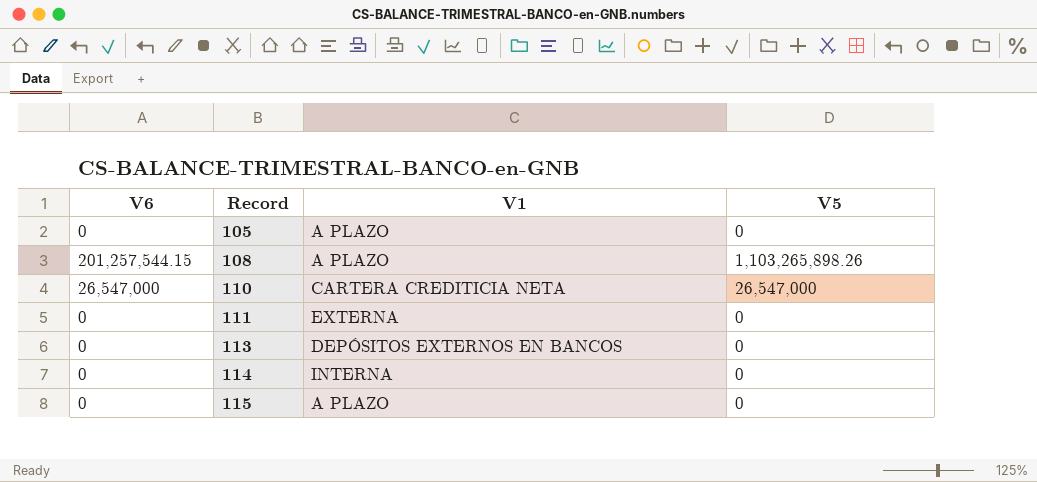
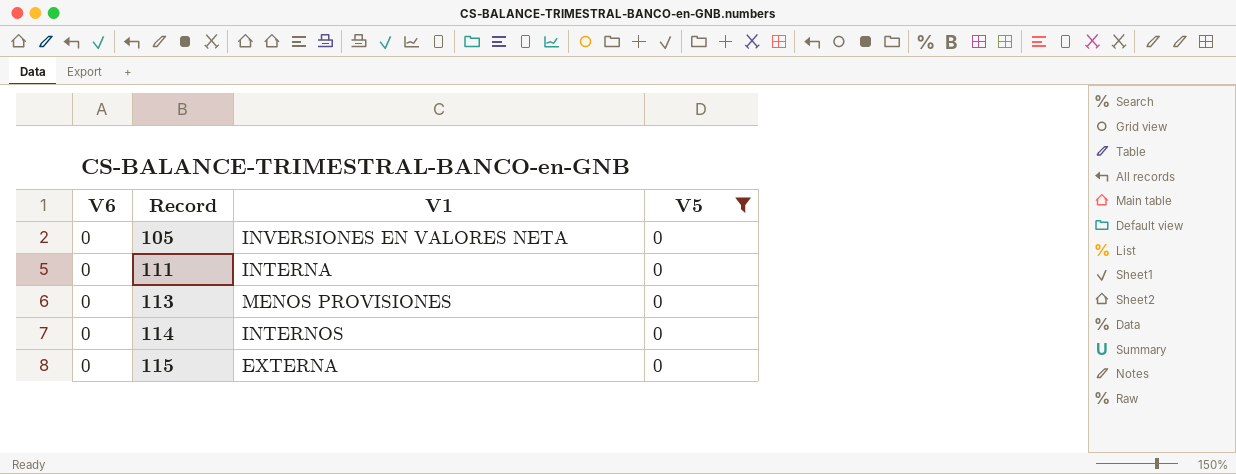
filter: none -> V5 = 0
105 | V1: A PLAZO -> INVERSIONES EN VALORES NETA
111 | V1: EXTERNA -> INTERNA
113 | V1: DEPÓSITOS EXTERNOS EN BANCOS -> MENOS PROVISIONES
114 | V1: INTERNA -> INTERNOS
115 | V1: A PLAZO -> EXTERNA

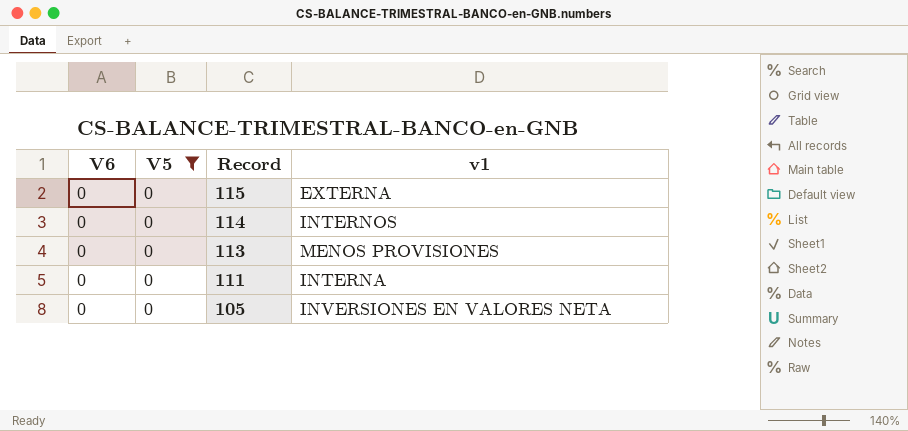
row order: Record ascending -> Record descending
column V5 | position: 4 -> 2
column name: V1 -> v1

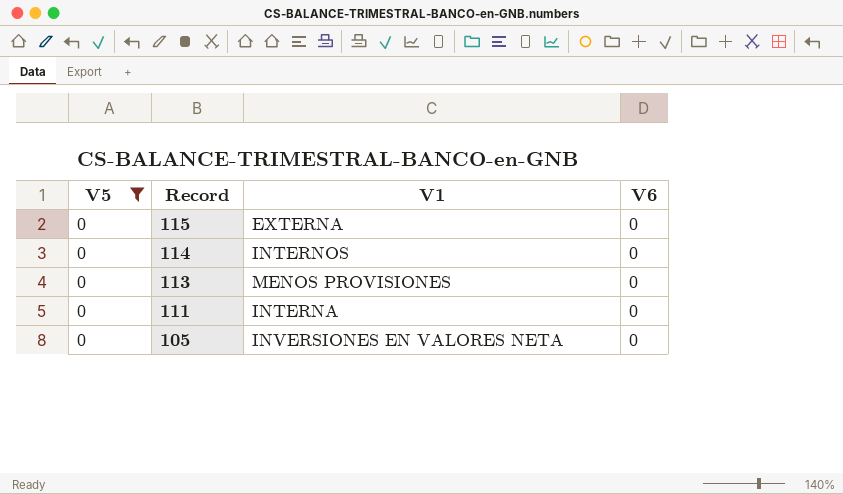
column name: v1 -> V1
column V6 | position: 1 -> 4

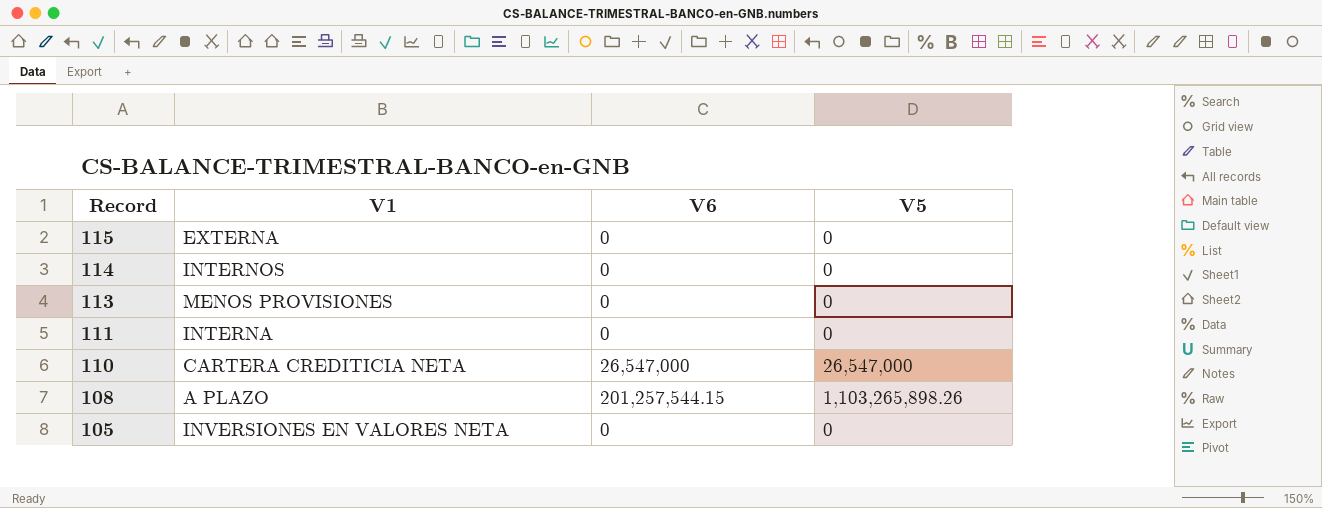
filter: V5 = 0 -> none
column V5 | position: 1 -> 4

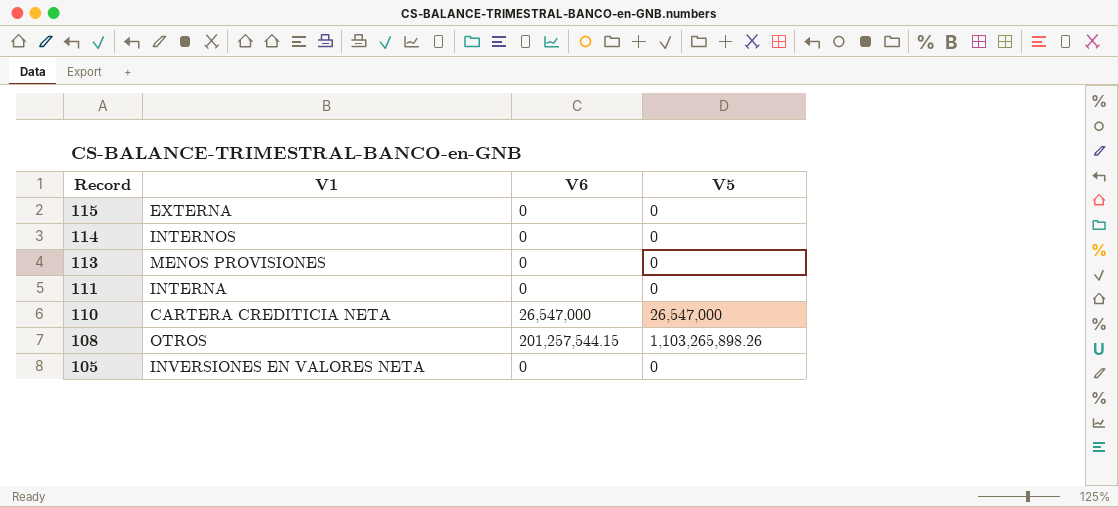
108 | V1: A PLAZO -> OTROS

